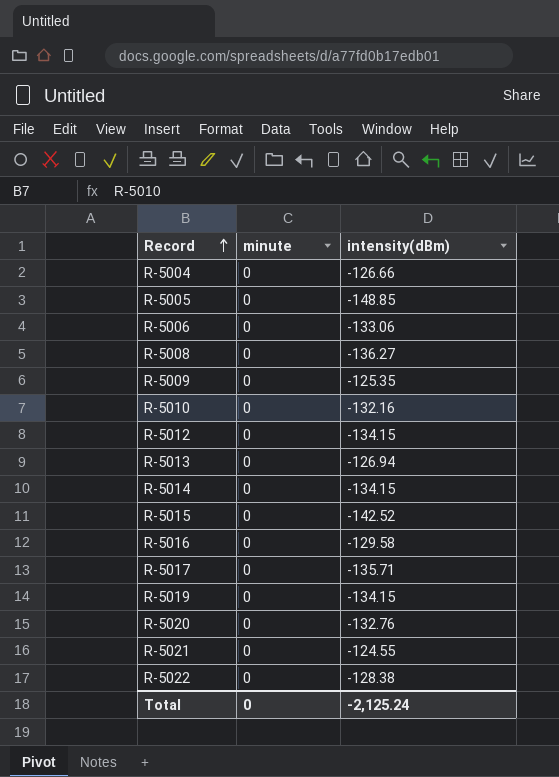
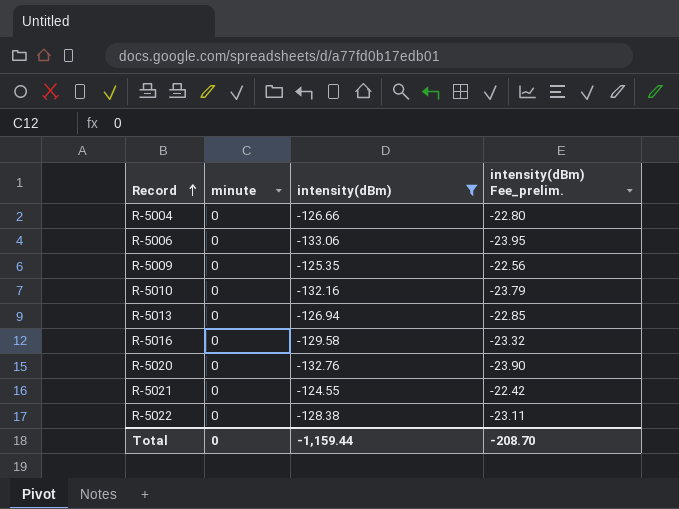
filter: none -> intensity(dBm) >= -133.06
column intensity(dBm) Fee_prelim. | formula: none -> [intensity(dBm)] * 0.18
Total | intensity(dBm): -2,125.24 -> -1,159.44

